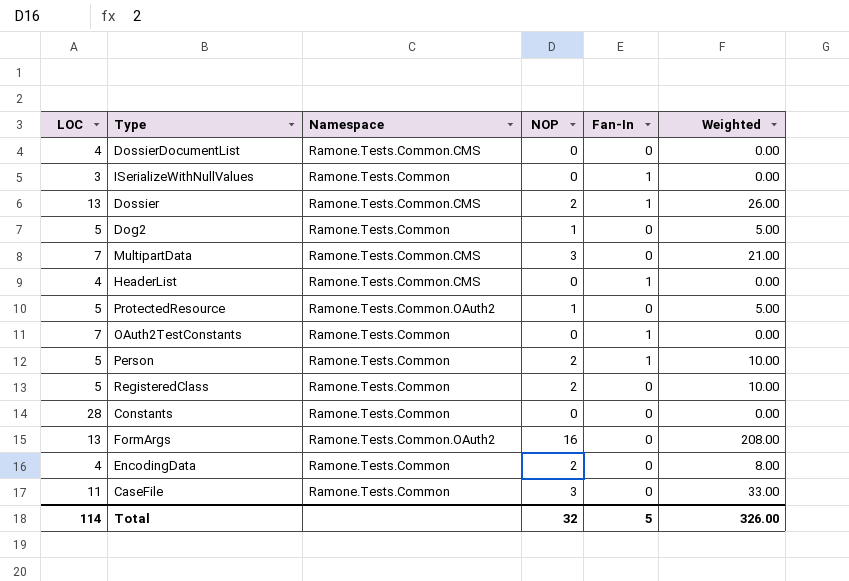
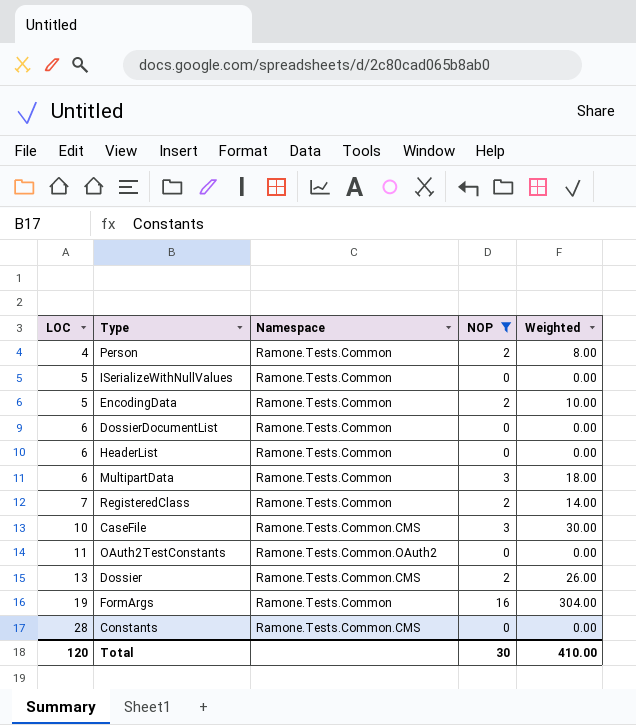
filter: none -> NOP != 1
row order: none -> LOC ascending
column Fan-In | position: 5 -> none
Person | LOC: 5 -> 4
Person | Weighted: 10.00 -> 8.00
ISerializeWithNullValues | LOC: 3 -> 5
EncodingData | LOC: 4 -> 5
EncodingData | Weighted: 8.00 -> 10.00
DossierDocumentList | LOC: 4 -> 6
DossierDocumentList | Namespace: Ramone.Tests.Common.CMS -> Ramone.Tests.Common
HeaderList | LOC: 4 -> 6
HeaderList | Namespace: Ramone.Tests.Common.CMS -> Ramone.Tests.Common
MultipartData | LOC: 7 -> 6
MultipartData | Namespace: Ramone.Tests.Common.CMS -> Ramone.Tests.Common
MultipartData | Weighted: 21.00 -> 18.00
RegisteredClass | LOC: 5 -> 7
RegisteredClass | Weighted: 10.00 -> 14.00
CaseFile | LOC: 11 -> 10
CaseFile | Namespace: Ramone.Tests.Common -> Ramone.Tests.Common.CMS
CaseFile | Weighted: 33.00 -> 30.00
OAuth2TestConstants | LOC: 7 -> 11
OAuth2TestConstants | Namespace: Ramone.Tests.Common -> Ramone.Tests.Common.OAuth2
FormArgs | LOC: 13 -> 19
FormArgs | Namespace: Ramone.Tests.Common.OAuth2 -> Ramone.Tests.Common
FormArgs | Weighted: 208.00 -> 304.00
Constants | Namespace: Ramone.Tests.Common -> Ramone.Tests.Common.CMS
Total | LOC: 114 -> 120
Total | NOP: 32 -> 30
Total | Weighted: 326.00 -> 410.00

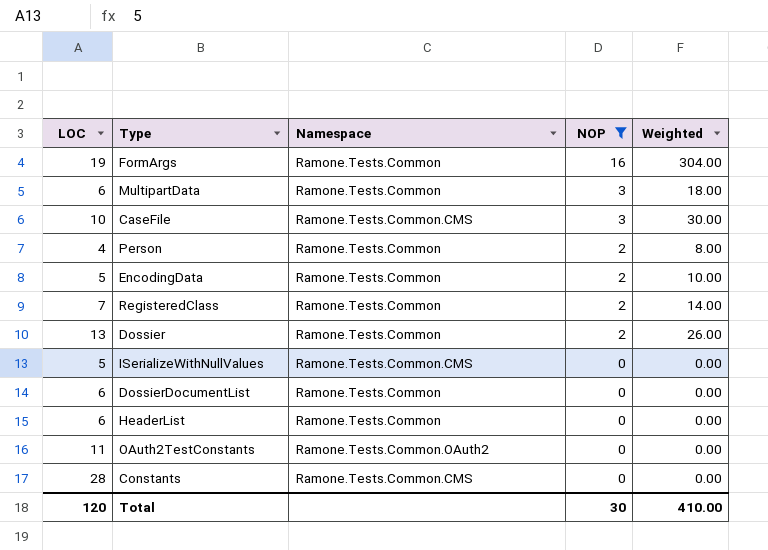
row order: LOC ascending -> NOP descending
Dossier | Namespace: Ramone.Tests.Common.CMS -> Ramone.Tests.Common
ISerializeWithNullValues | Namespace: Ramone.Tests.Common -> Ramone.Tests.Common.CMS

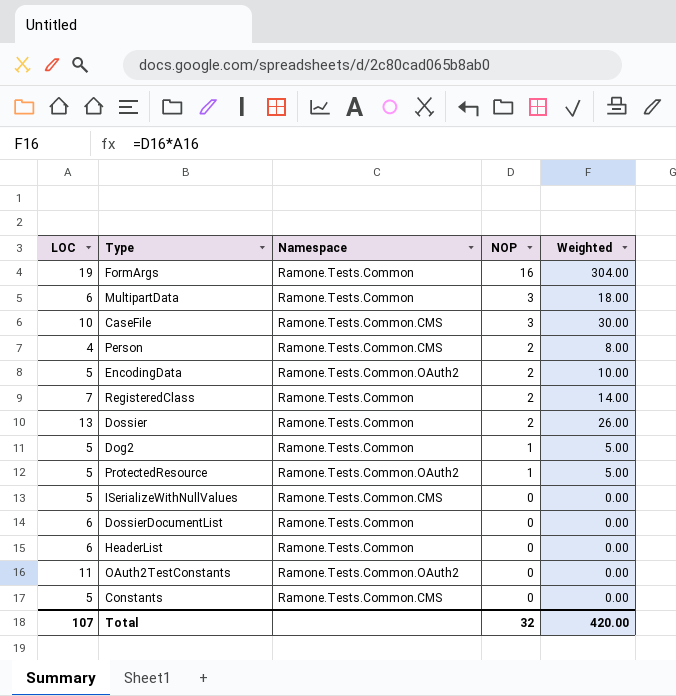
filter: NOP != 1 -> none
Person | Namespace: Ramone.Tests.Common -> Ramone.Tests.Common.CMS
EncodingData | Namespace: Ramone.Tests.Common -> Ramone.Tests.Common.OAuth2
Constants | LOC: 28 -> 5
Total | LOC: 120 -> 107
Total | NOP: 30 -> 32
Total | Weighted: 410.00 -> 420.00

